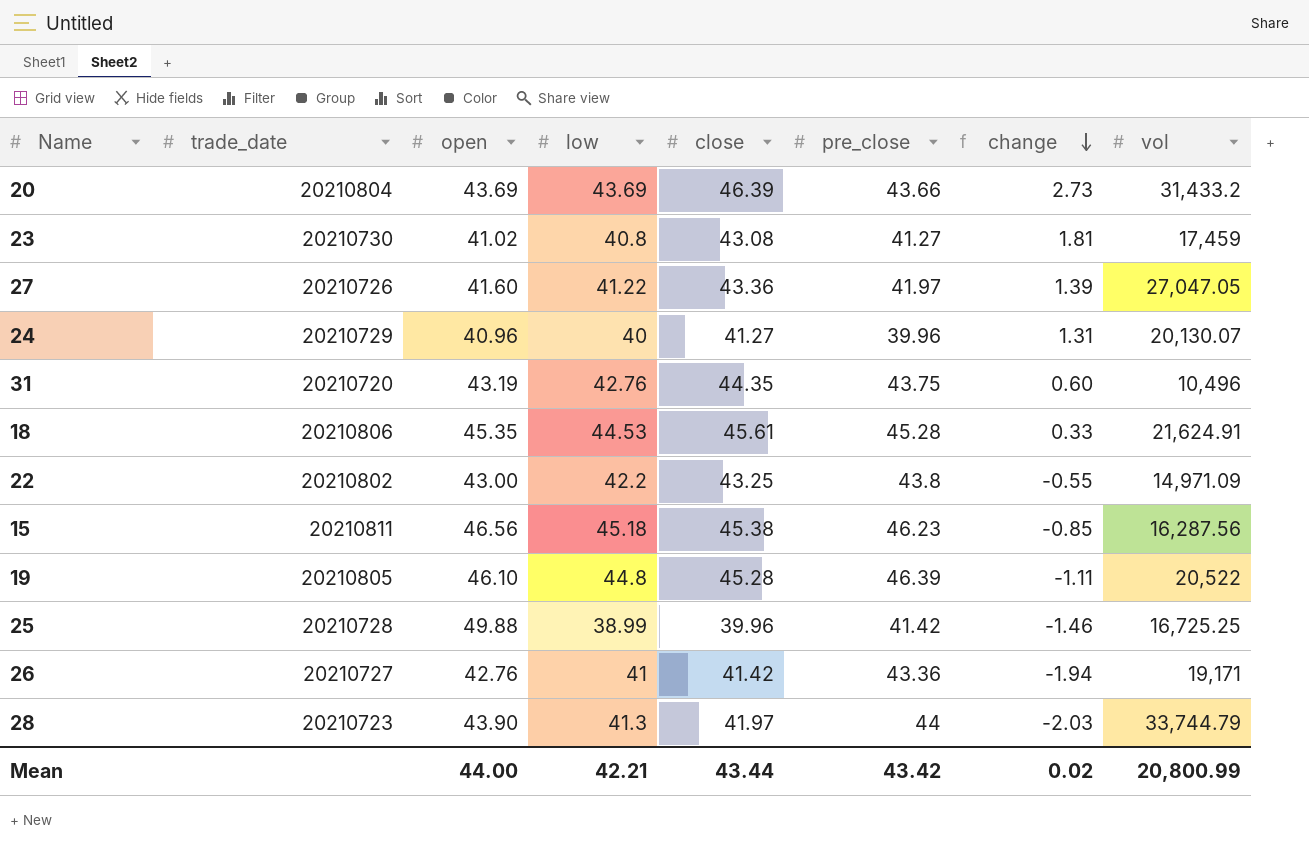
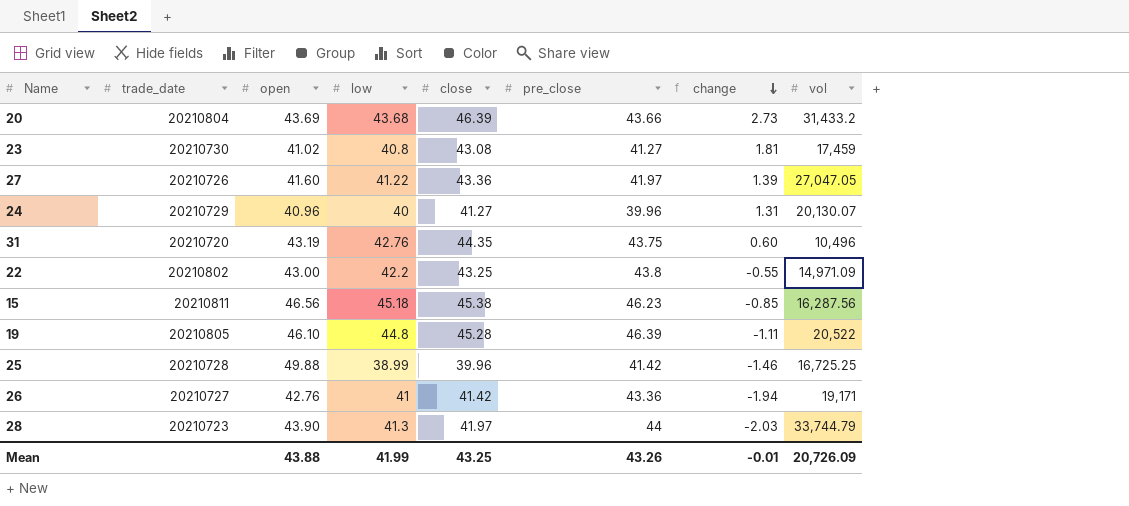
row 18: 20210806 | 45.35 | 44.53 | 45.61 | 45.28 | 0.33 | 21,624.91 -> none
20 | low: 43.69 -> 43.68
Mean | open: 44.00 -> 43.88
Mean | low: 42.21 -> 41.99
Mean | close: 43.44 -> 43.25
Mean | pre_close: 43.42 -> 43.26
Mean | change: 0.02 -> -0.01
Mean | vol: 20,800.99 -> 20,726.09

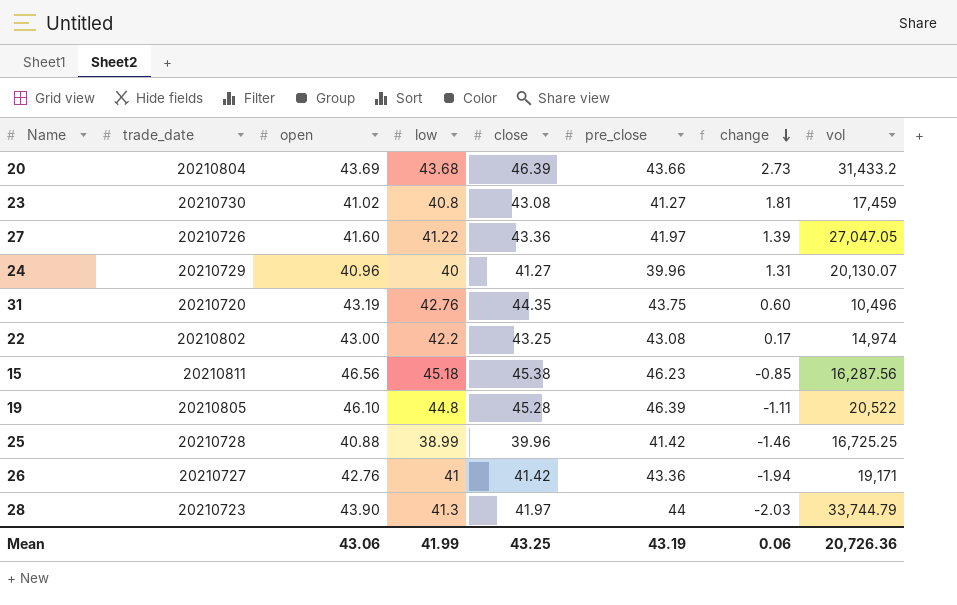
22 | pre_close: 43.8 -> 43.08
22 | change: -0.55 -> 0.17
22 | vol: 14,971.09 -> 14,974
25 | open: 49.88 -> 40.88
Mean | open: 43.88 -> 43.06
Mean | pre_close: 43.26 -> 43.19
Mean | change: -0.01 -> 0.06
Mean | vol: 20,726.09 -> 20,726.36

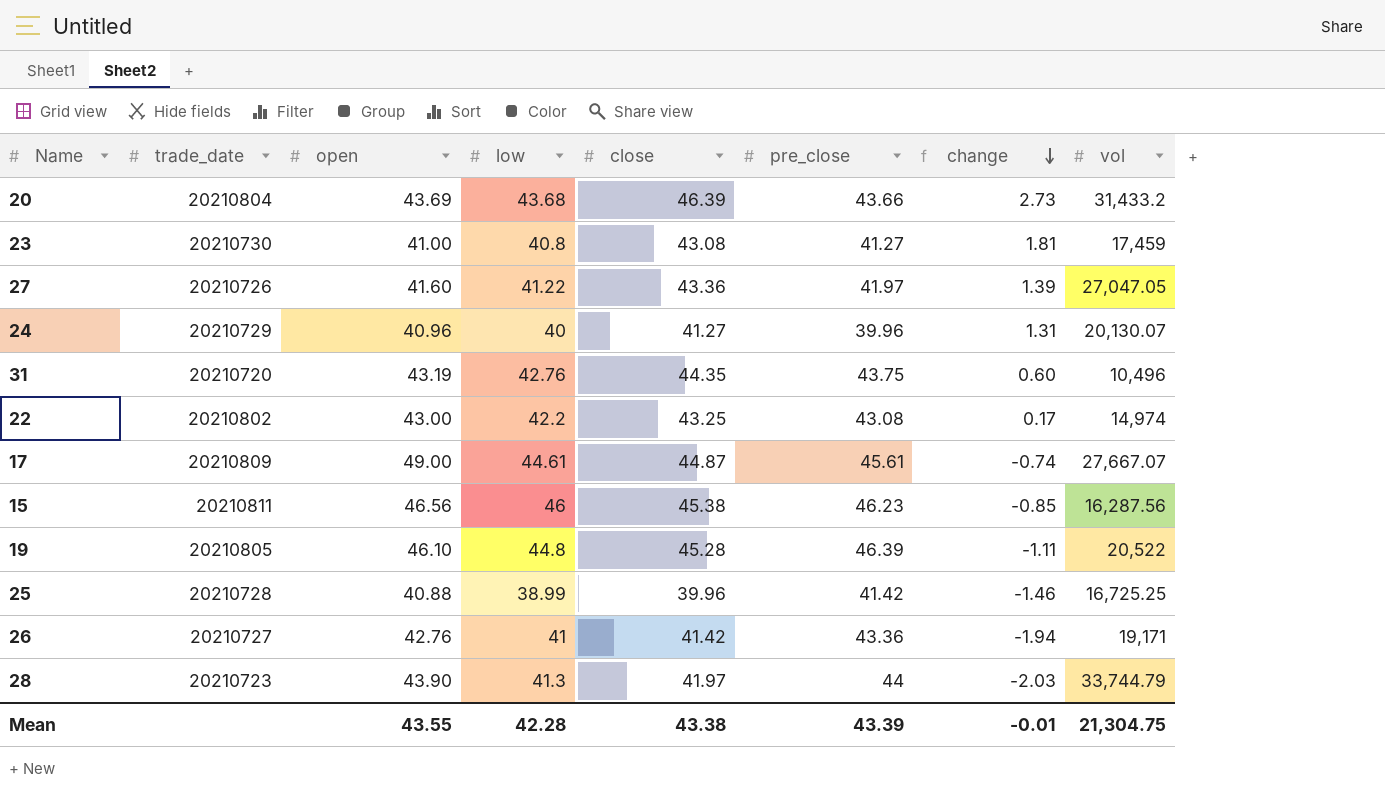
23 | open: 41.02 -> 41.00
row 17: none -> 20210809 | 49.00 | 44.61 | 44.87 | 45.61 | -0.74 | 27,667.07
15 | low: 45.18 -> 46
Mean | open: 43.06 -> 43.55
Mean | low: 41.99 -> 42.28
Mean | close: 43.25 -> 43.38
Mean | pre_close: 43.19 -> 43.39
Mean | change: 0.06 -> -0.01
Mean | vol: 20,726.36 -> 21,304.75

